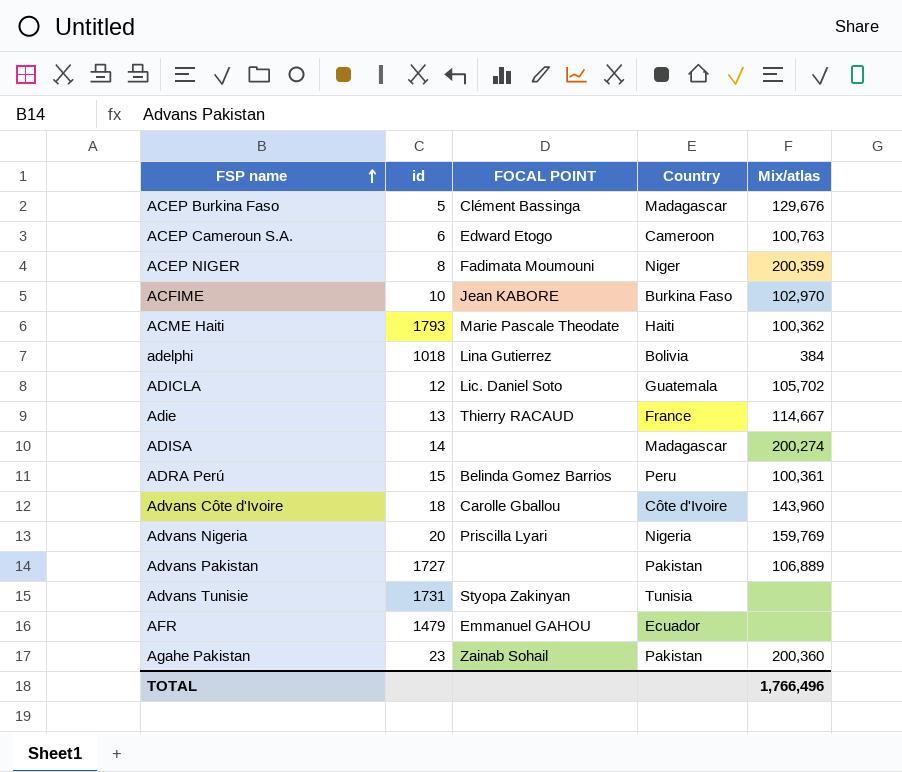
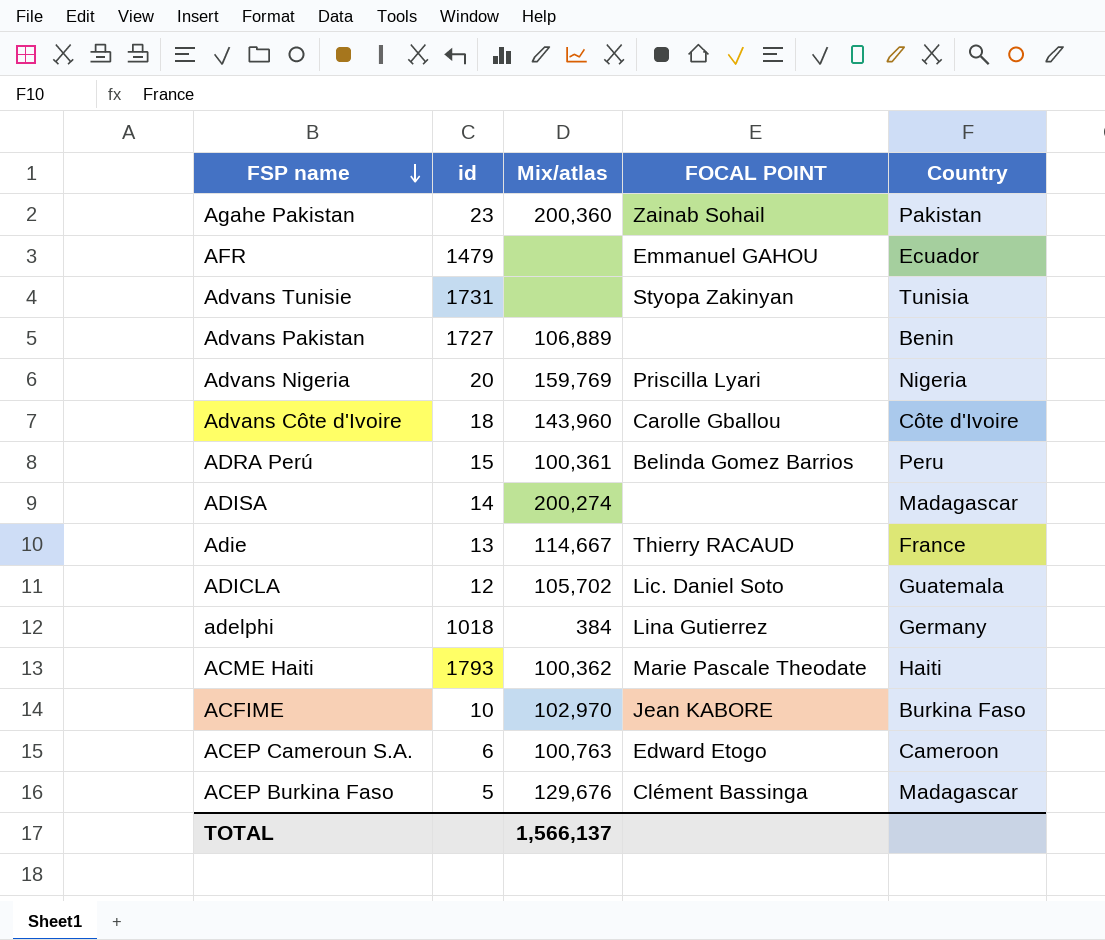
row order: FSP name ascending -> FSP name descending
column Mix/atlas | position: 5 -> 3
row ACEP NIGER: 8 | Fadimata Moumouni | Niger | 200,359 -> none
Advans Pakistan | Country: Pakistan -> Benin
adelphi | Country: Bolivia -> Germany
TOTAL | Mix/atlas: 1,766,496 -> 1,566,137

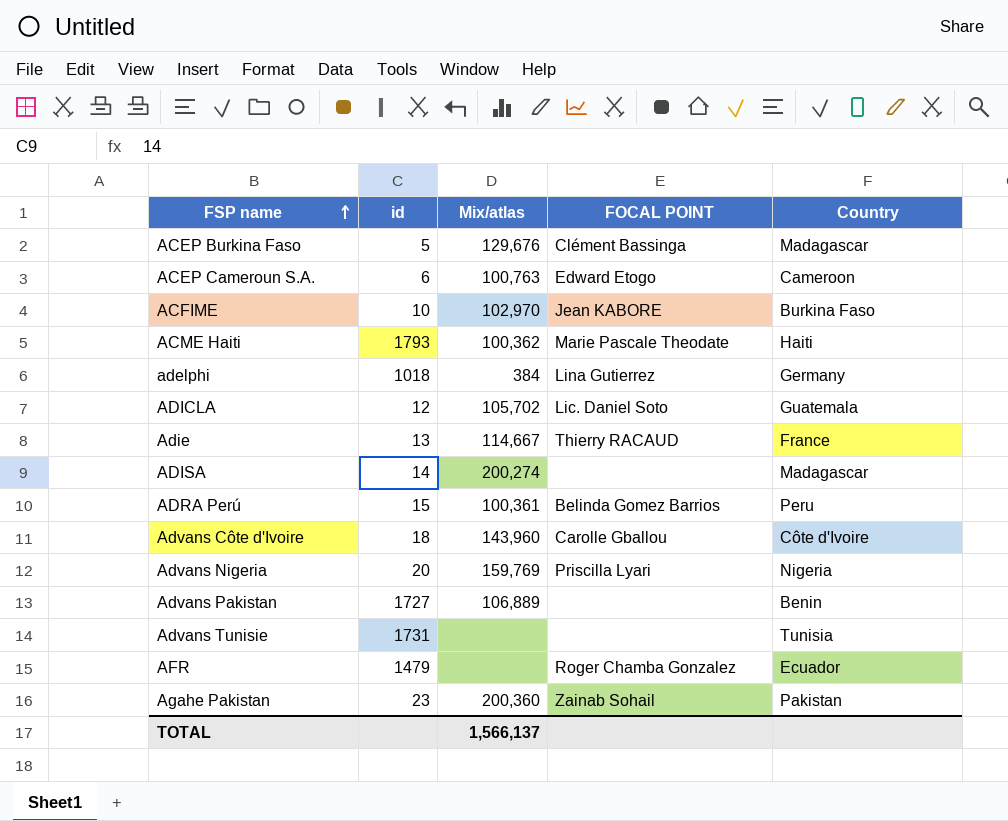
row order: FSP name descending -> FSP name ascending
Advans Tunisie | FOCAL POINT: Styopa Zakinyan -> none
AFR | FOCAL POINT: Emmanuel GAHOU -> Roger Chamba Gonzalez

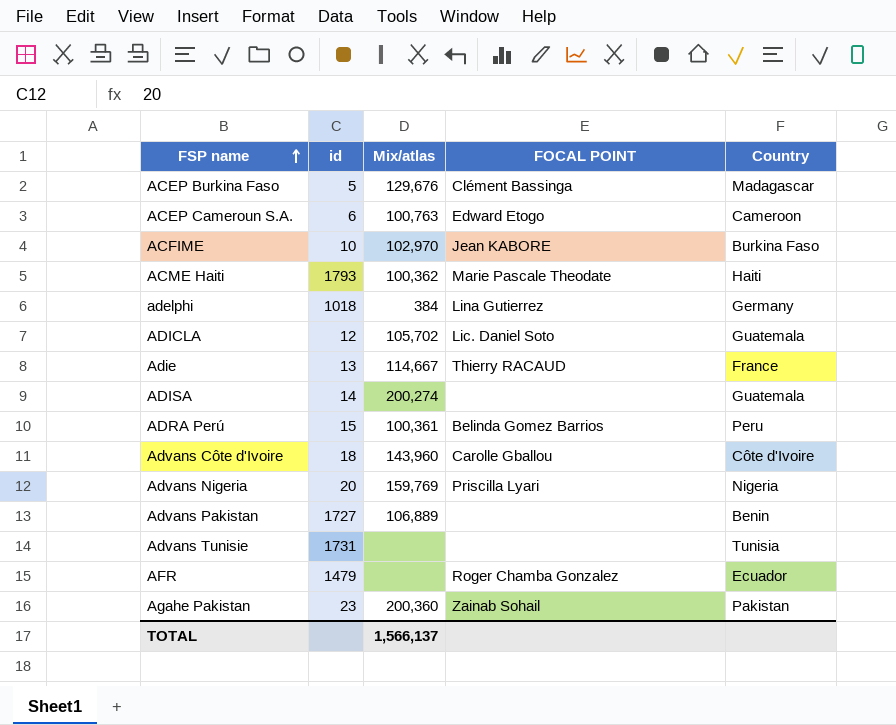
ADISA | Country: Madagascar -> Guatemala

